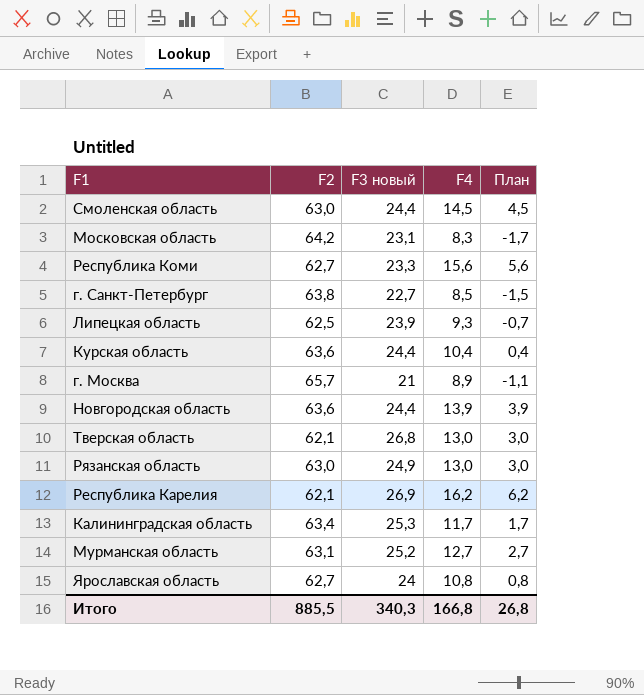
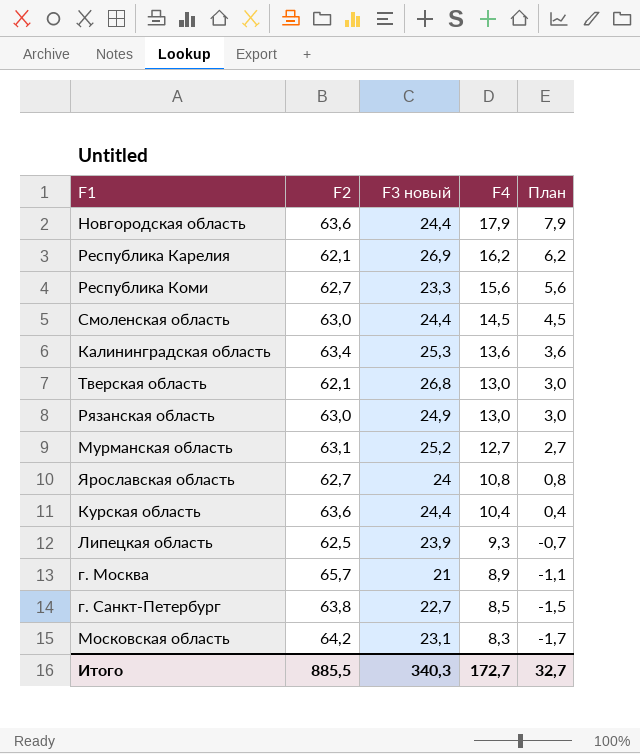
row order: none -> F4 descending
Новгородская область | F4: 13,9 -> 17,9
Новгородская область | План: 3,9 -> 7,9
Калининградская область | F4: 11,7 -> 13,6
Калининградская область | План: 1,7 -> 3,6
Итого | F4: 166,8 -> 172,7
Итого | План: 26,8 -> 32,7

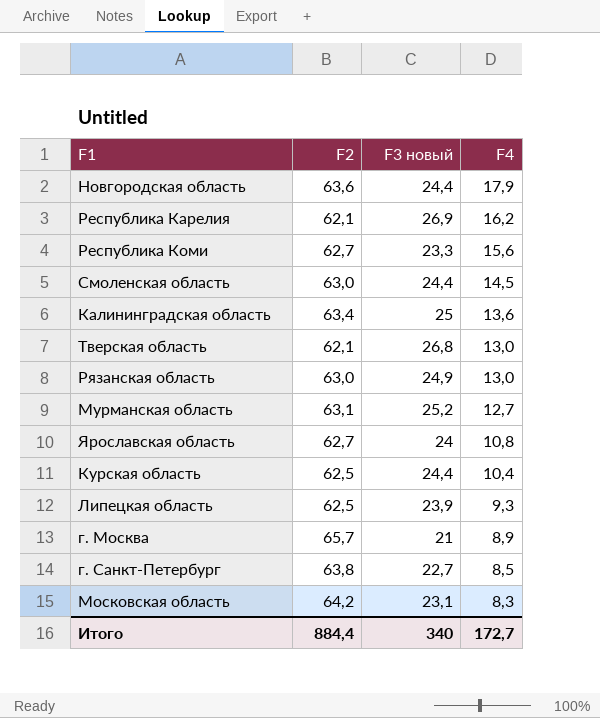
column План | formula: [F4] - 10 -> none
Калининградская область | F3 новый: 25,3 -> 25
Курская область | F2: 63,6 -> 62,5
Итого | F2: 885,5 -> 884,4
Итого | F3 новый: 340,3 -> 340

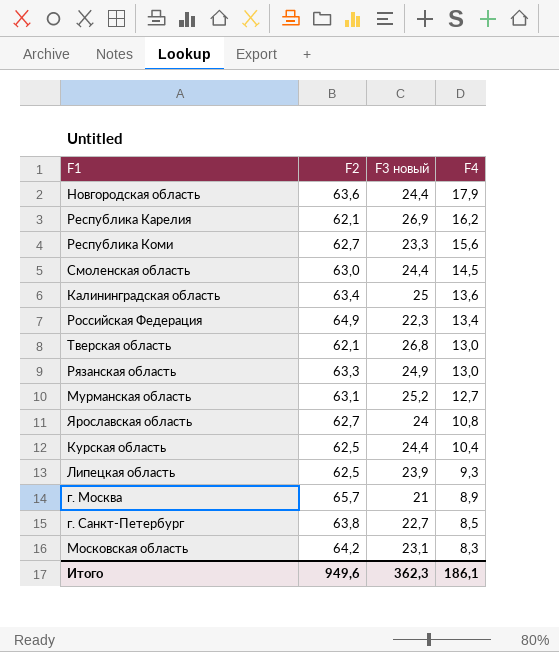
row Российская Федерация: none -> 64,9 | 22,3 | 13,4
Рязанская область | F2: 63,0 -> 63,3
Итого | F2: 884,4 -> 949,6
Итого | F3 новый: 340 -> 362,3
Итого | F4: 172,7 -> 186,1

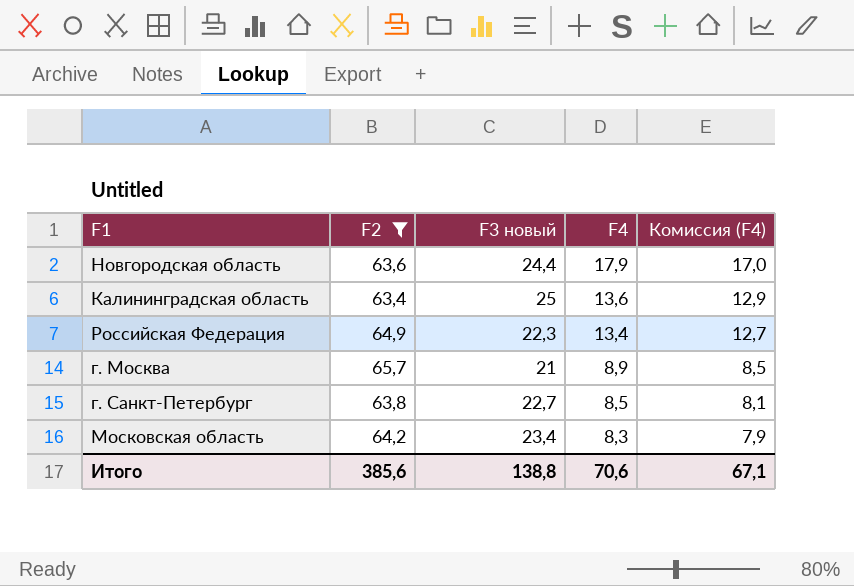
filter: none -> F2 >= 63,4
column Комиссия (F4) | formula: none -> [F4] * 0,95
Московская область | F3 новый: 23,1 -> 23,4
Итого | F2: 949,6 -> 385,6
Итого | F3 новый: 362,3 -> 138,8
Итого | F4: 186,1 -> 70,6

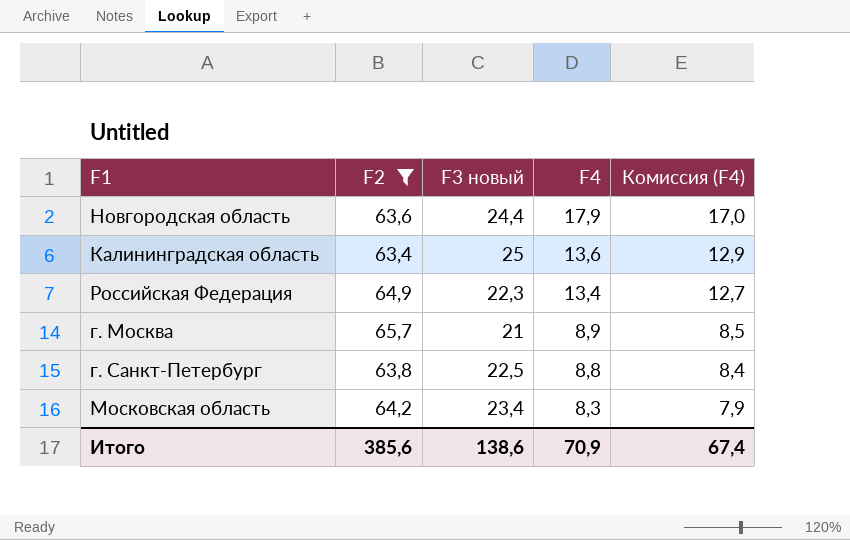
г. Cанкт-Петербург | F3 новый: 22,7 -> 22,5
г. Cанкт-Петербург | F4: 8,5 -> 8,8
г. Cанкт-Петербург | Комиссия (F4): 8,1 -> 8,4
Итого | F3 новый: 138,8 -> 138,6
Итого | F4: 70,6 -> 70,9
Итого | Комиссия (F4): 67,1 -> 67,4

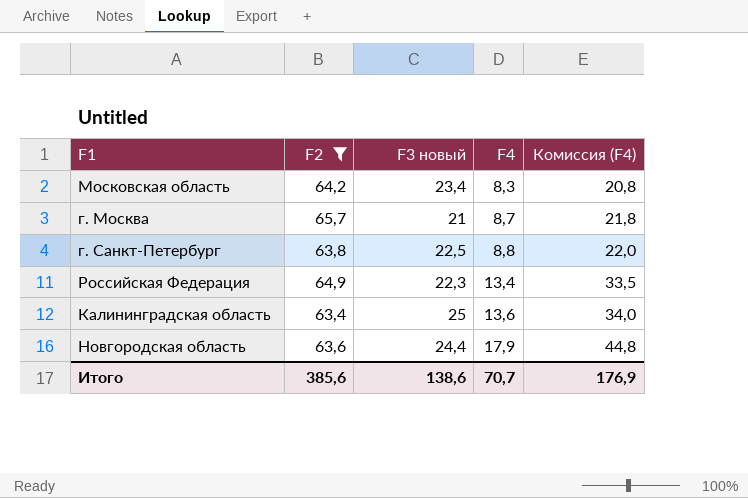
row order: F4 descending -> F4 ascending
column Комиссия (F4) | formula: [F4] * 0,95 -> [F4] * 2,5
г. Москва | F4: 8,9 -> 8,7
Итого | F4: 70,9 -> 70,7
Итого | Комиссия (F4): 67,4 -> 176,9

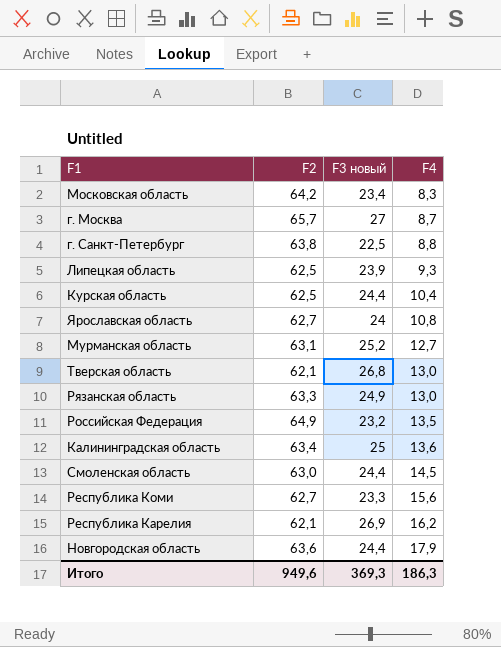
filter: F2 >= 63,4 -> none
column Комиссия (F4) | formula: [F4] * 2,5 -> none
г. Москва | F3 новый: 21 -> 27
Российская Федерация | F3 новый: 22,3 -> 23,2
Российская Федерация | F4: 13,4 -> 13,5
Итого | F2: 385,6 -> 949,6
Итого | F3 новый: 138,6 -> 369,3
Итого | F4: 70,7 -> 186,3

